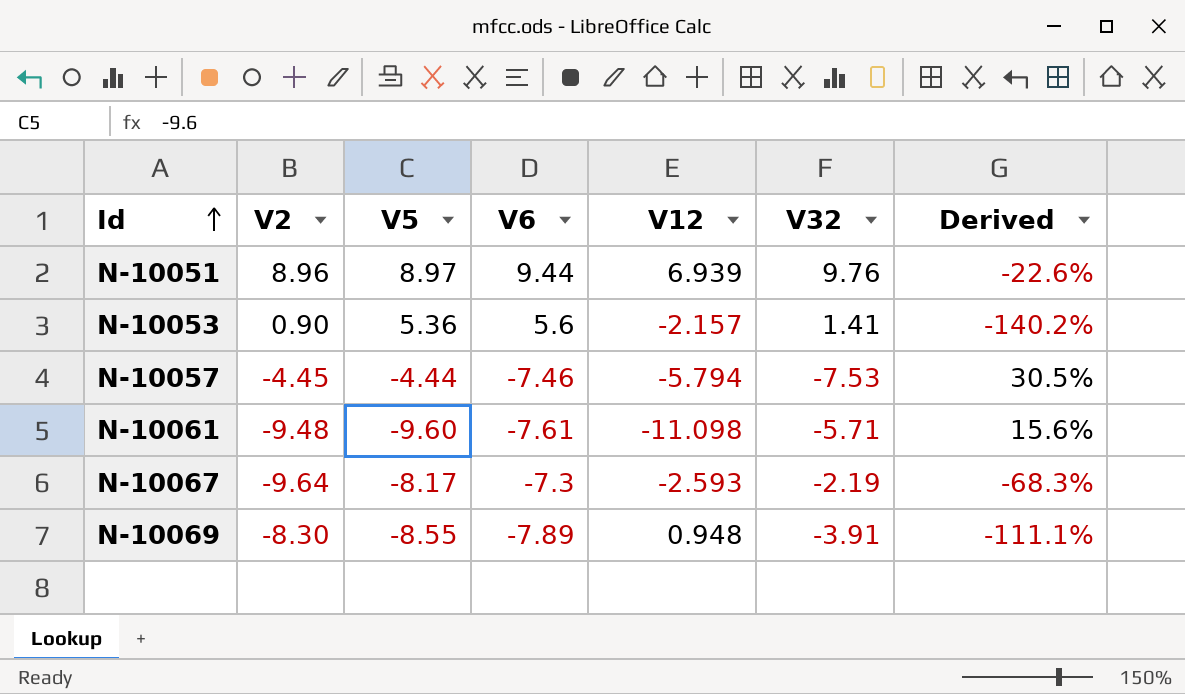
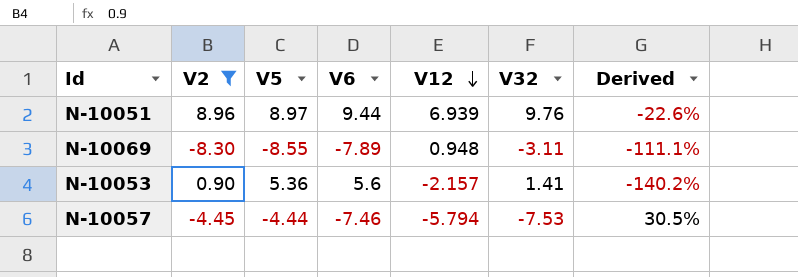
filter: none -> V2 >= -8.30
row order: Id ascending -> V12 descending
N-10069 | V32: -3.91 -> -3.11

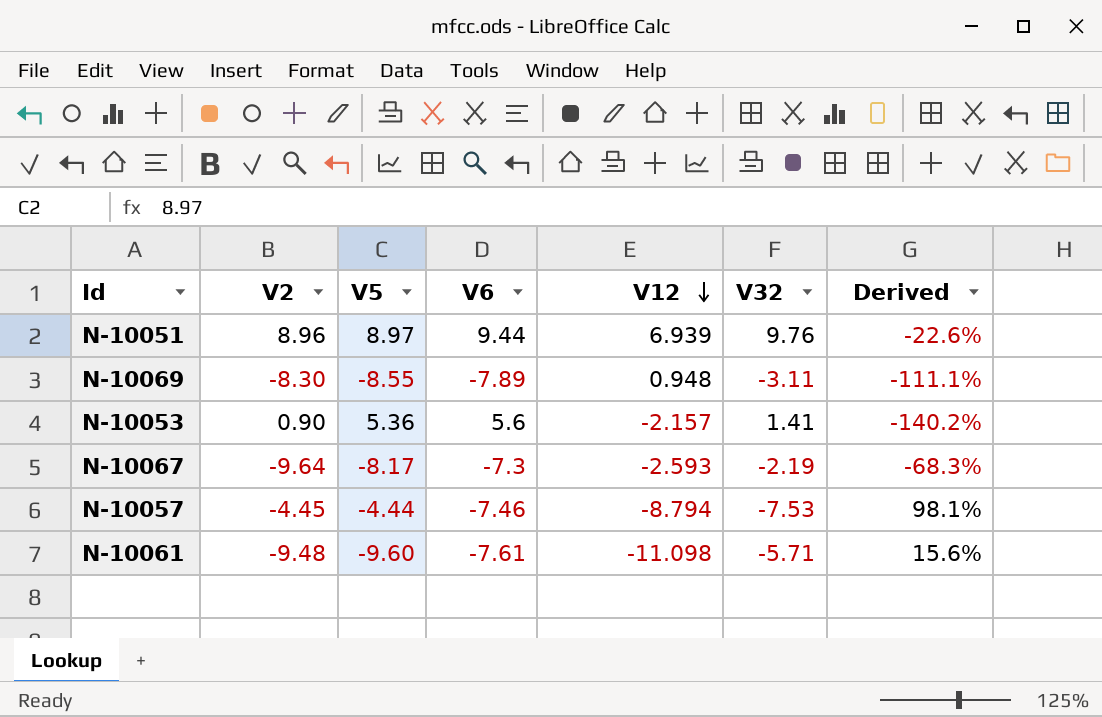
filter: V2 >= -8.30 -> none
N-10057 | V12: -5.794 -> -8.794
N-10057 | Derived: 30.5% -> 98.1%

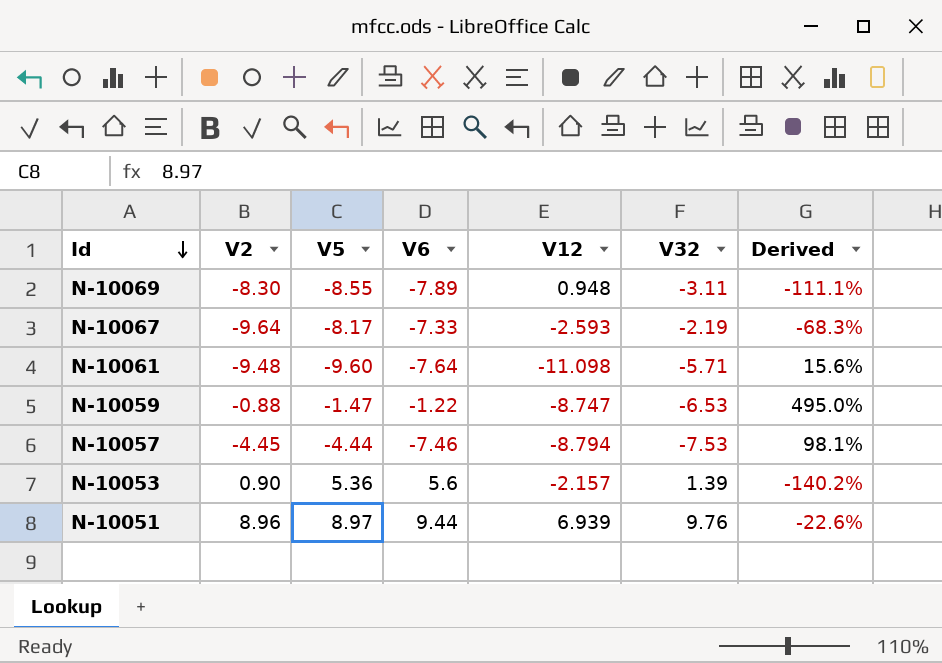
row order: V12 descending -> Id descending
N-10067 | V6: -7.3 -> -7.33
N-10061 | V6: -7.61 -> -7.64
row N-10059: none -> -0.88 | -1.47 | -1.22 | -8.747 | -6.53 | 495.0%
N-10053 | V32: 1.41 -> 1.39

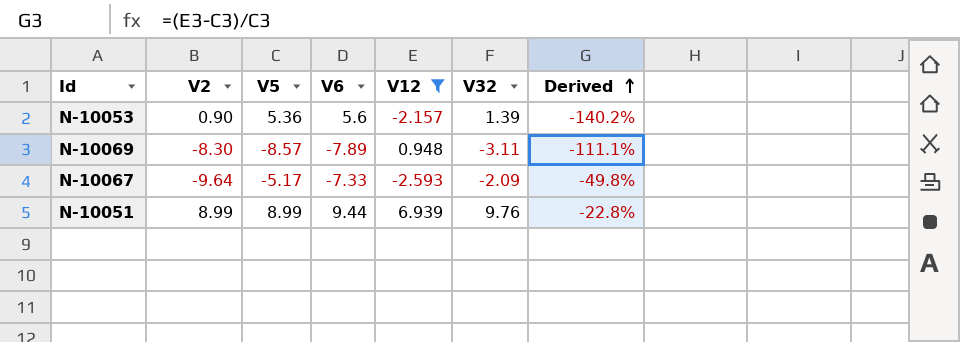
filter: none -> V12 >= -2.593
row order: Id descending -> Derived ascending
N-10069 | V5: -8.55 -> -8.57
N-10067 | V5: -8.17 -> -5.17
N-10067 | V32: -2.19 -> -2.09
N-10067 | Derived: -68.3% -> -49.8%
N-10051 | V2: 8.96 -> 8.99
N-10051 | V5: 8.97 -> 8.99
N-10051 | Derived: -22.6% -> -22.8%

